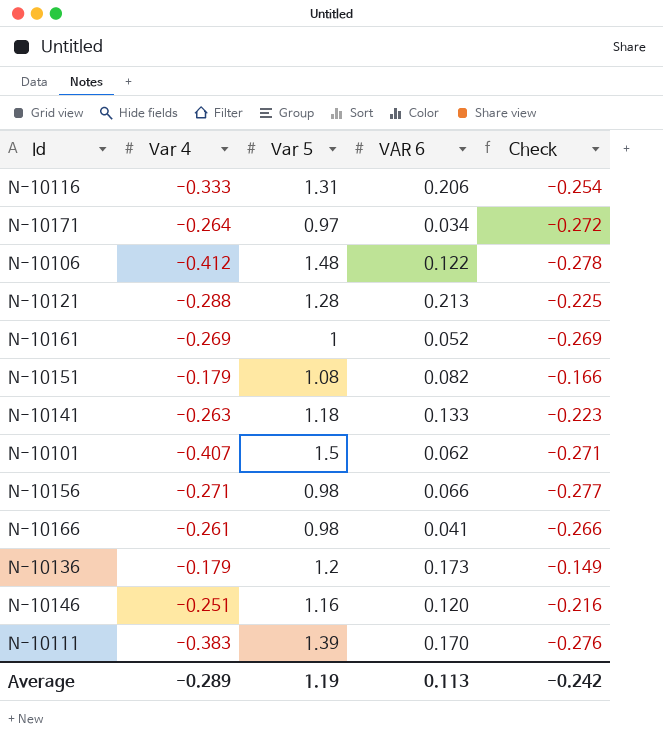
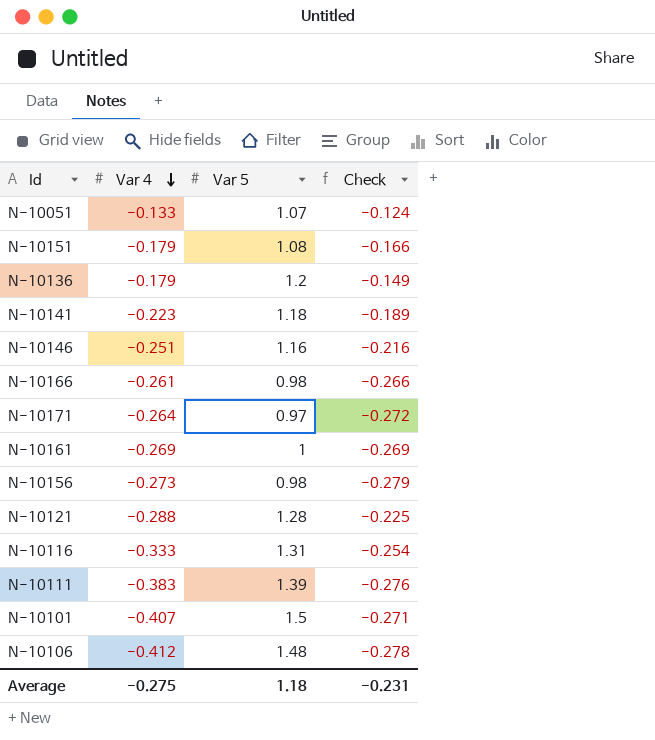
row order: none -> Var 4 descending
column VAR 6 | position: 4 -> none
row N-10051: none -> -0.133 | 1.07 | -0.124
N-10141 | Var 4: -0.263 -> -0.223
N-10141 | Check: -0.223 -> -0.189
N-10156 | Var 4: -0.271 -> -0.273
N-10156 | Check: -0.277 -> -0.279
Average | Var 4: -0.289 -> -0.275
Average | Var 5: 1.19 -> 1.18
Average | Check: -0.242 -> -0.231

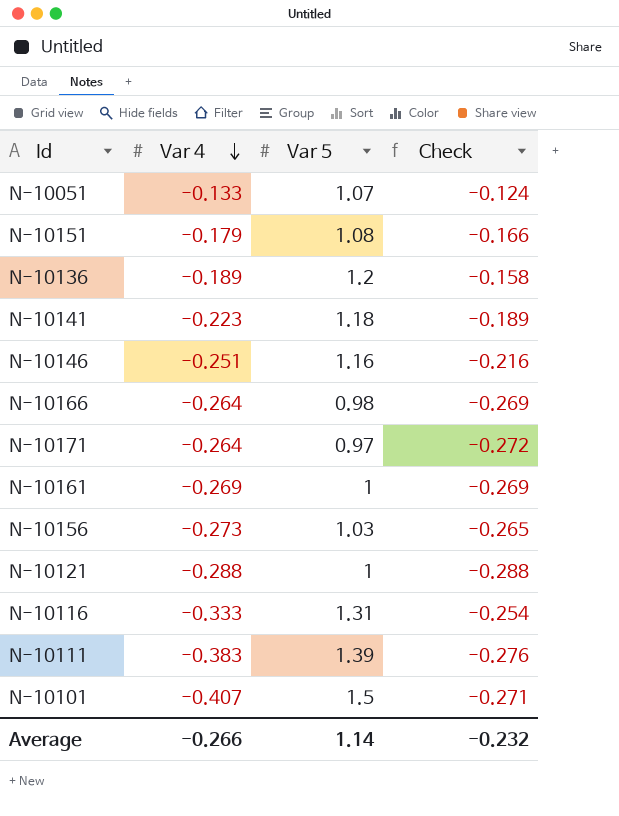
row N-10106: -0.412 | 1.48 | -0.278 -> none
N-10136 | Var 4: -0.179 -> -0.189
N-10136 | Check: -0.149 -> -0.158
N-10166 | Var 4: -0.261 -> -0.264
N-10166 | Check: -0.266 -> -0.269
N-10156 | Var 5: 0.98 -> 1.03
N-10156 | Check: -0.279 -> -0.265
N-10121 | Var 5: 1.28 -> 1
N-10121 | Check: -0.225 -> -0.288
Average | Var 4: -0.275 -> -0.266
Average | Var 5: 1.18 -> 1.14
Average | Check: -0.231 -> -0.232

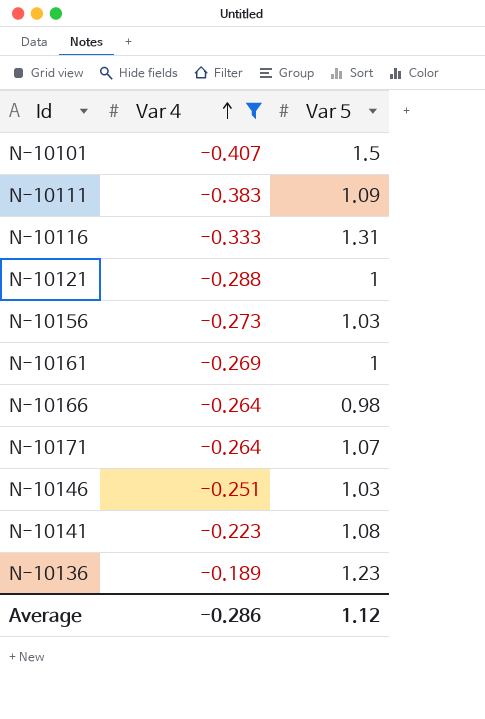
filter: none -> Var 4 <= -0.189
row order: Var 4 descending -> Var 4 ascending
column Check | formula: [Var 4] / [Var 5] -> none
N-10111 | Var 5: 1.39 -> 1.09
N-10171 | Var 5: 0.97 -> 1.07
N-10146 | Var 5: 1.16 -> 1.03
N-10141 | Var 5: 1.18 -> 1.08
N-10136 | Var 5: 1.2 -> 1.23
Average | Var 4: -0.266 -> -0.286
Average | Var 5: 1.14 -> 1.12

